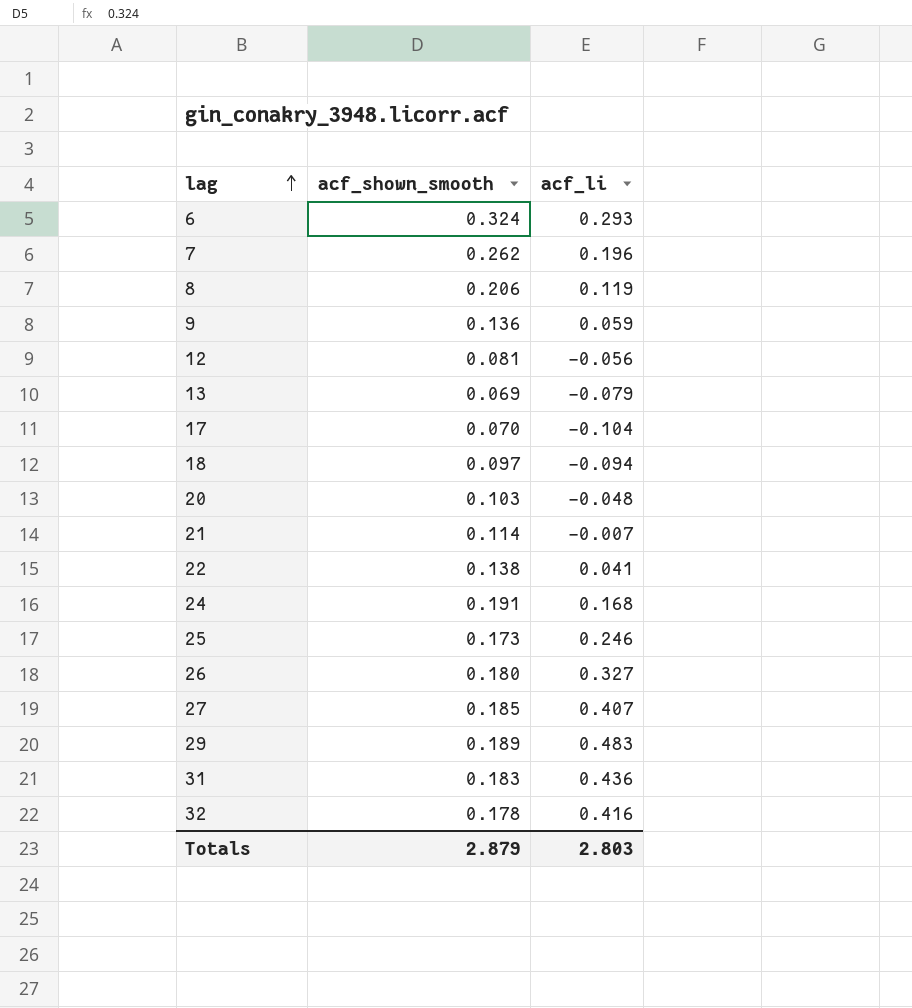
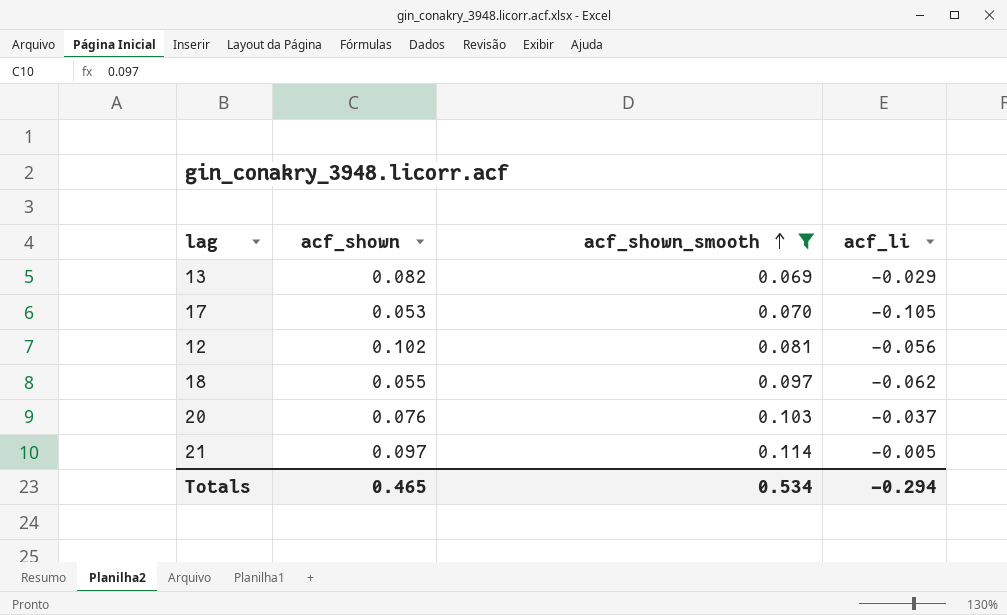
filter: none -> acf_shown_smooth <= 0.114
row order: lag ascending -> acf_shown_smooth ascending
column acf_shown | position: none -> 2
13 | acf_li: -0.079 -> -0.029
17 | acf_li: -0.104 -> -0.105
18 | acf_li: -0.094 -> -0.062
20 | acf_li: -0.048 -> -0.037
21 | acf_li: -0.007 -> -0.005
Totals | acf_shown_smooth: 2.879 -> 0.534
Totals | acf_li: 2.803 -> -0.294

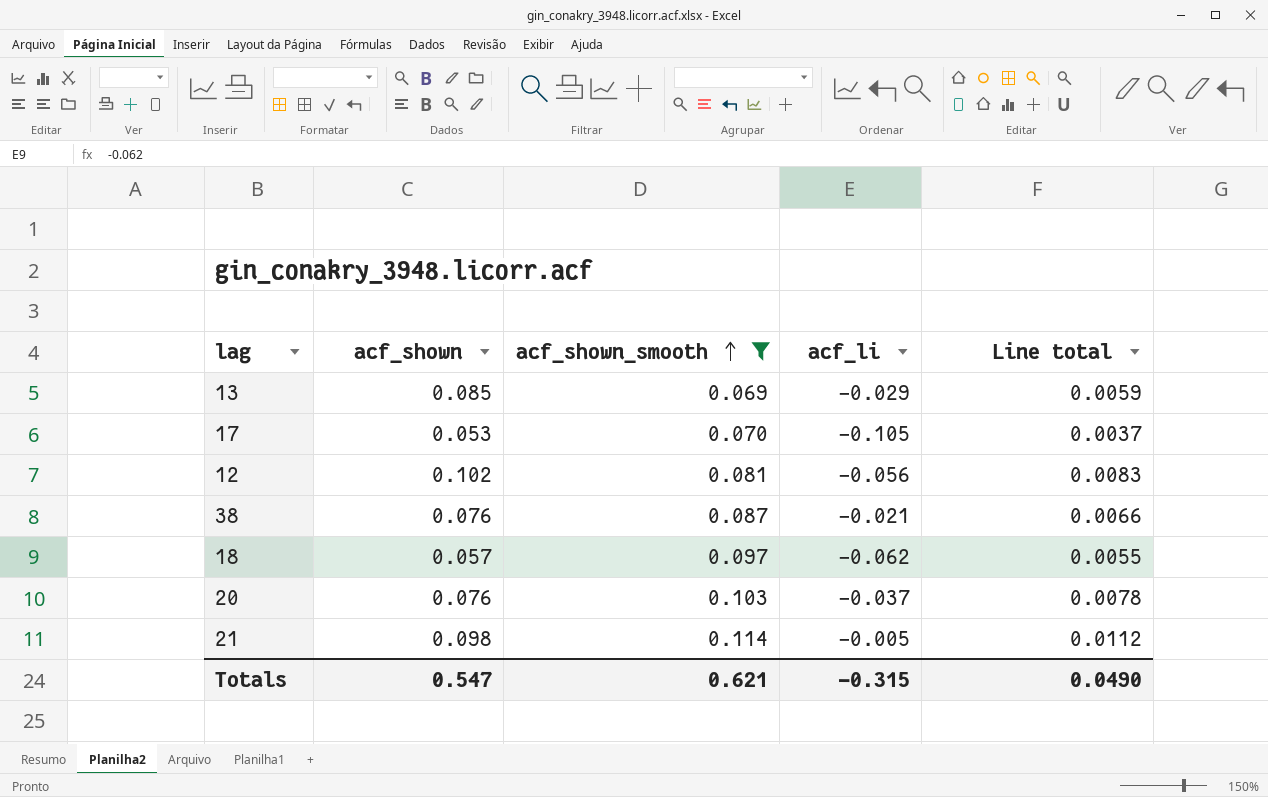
column Line total | formula: none -> [acf_shown] * [acf_shown_smooth]
13 | acf_shown: 0.082 -> 0.085
row 38: none -> 0.076 | 0.087 | -0.021 | 0.0066
18 | acf_shown: 0.055 -> 0.057
21 | acf_shown: 0.097 -> 0.098
Totals | acf_shown: 0.465 -> 0.547
Totals | acf_shown_smooth: 0.534 -> 0.621
Totals | acf_li: -0.294 -> -0.315

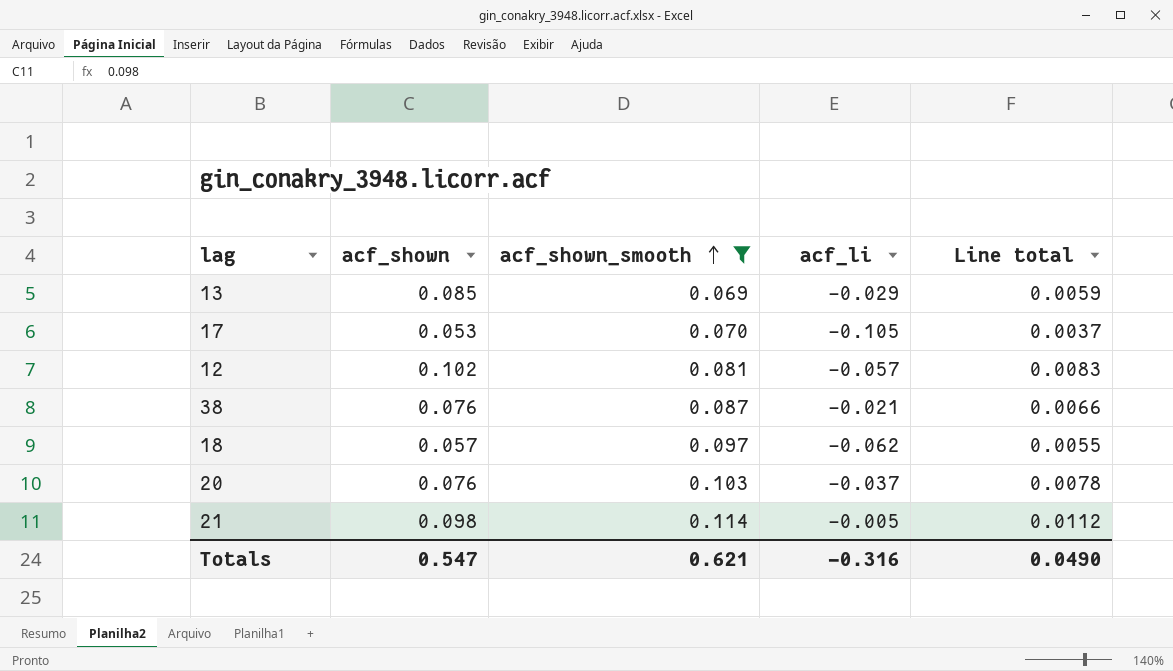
12 | acf_li: -0.056 -> -0.057
Totals | acf_li: -0.315 -> -0.316

